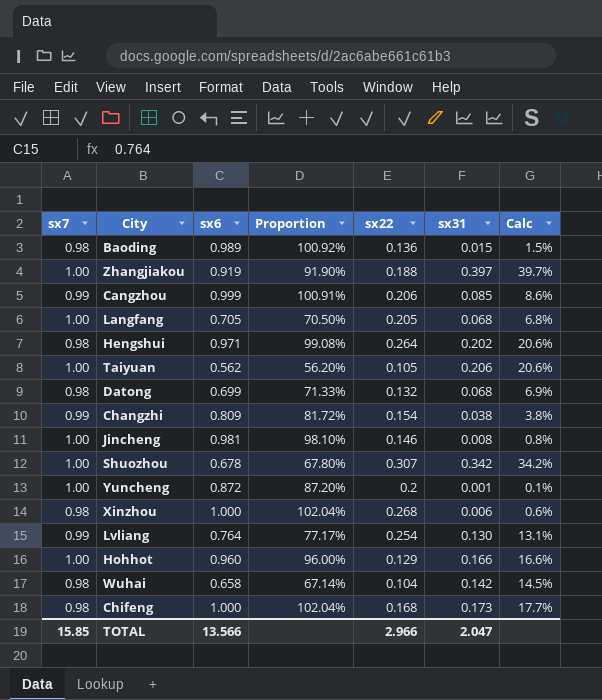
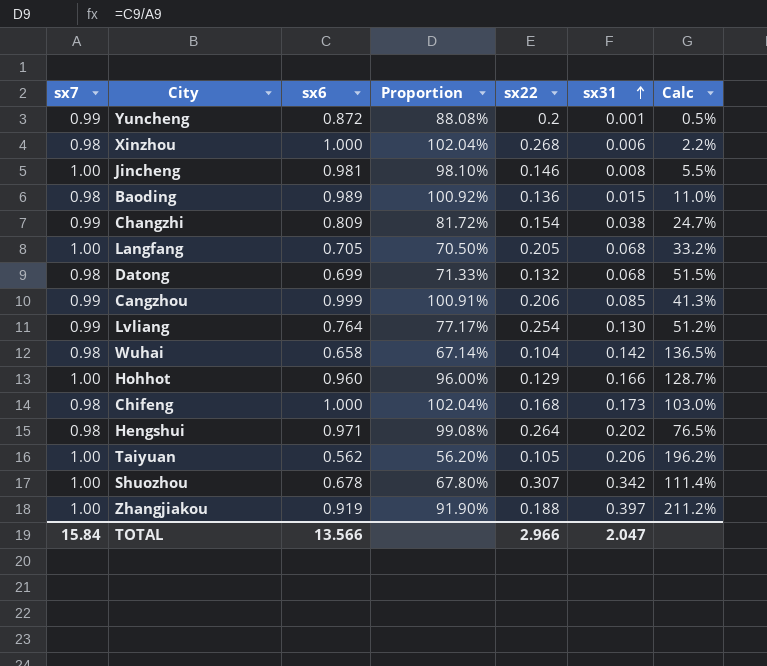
row order: none -> sx31 ascending
column Calc | formula: [sx31] / [sx7] -> [sx31] / [sx22]
Yuncheng | sx7: 1.00 -> 0.99
Yuncheng | Proportion: 87.20% -> 88.08%
TOTAL | sx7: 15.85 -> 15.84

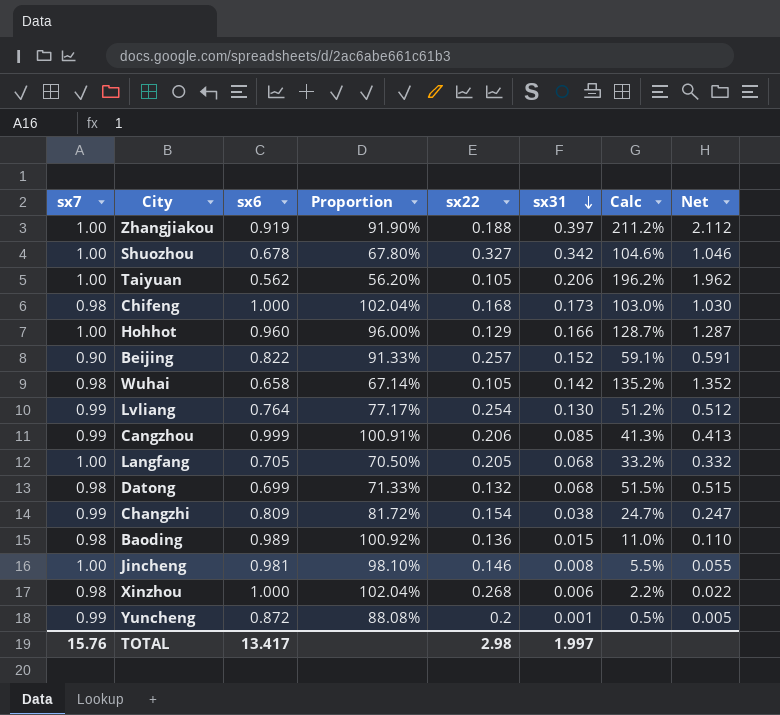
row order: sx31 ascending -> sx31 descending
column Net | formula: none -> [sx31] / [sx22]
row Hengshui: 0.98 | 0.971 | 99.08% | 0.264 | 0.202 | 76.5% -> none
Shuozhou | sx22: 0.307 -> 0.327
Shuozhou | Calc: 111.4% -> 104.6%
row Beijing: none -> 0.90 | 0.822 | 91.33% | 0.257 | 0.152 | 59.1% | 0.591
Wuhai | sx22: 0.104 -> 0.105
Wuhai | Calc: 136.5% -> 135.2%
TOTAL | sx7: 15.84 -> 15.76
TOTAL | sx6: 13.566 -> 13.417
TOTAL | sx22: 2.966 -> 2.98
TOTAL | sx31: 2.047 -> 1.997

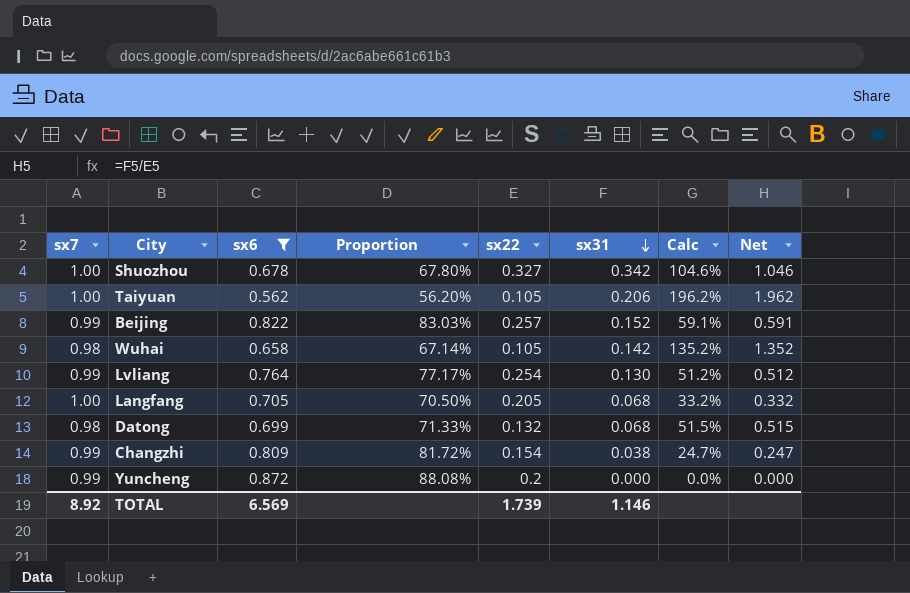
filter: none -> sx6 <= 0.872
Beijing | sx7: 0.90 -> 0.99
Beijing | Proportion: 91.33% -> 83.03%
Yuncheng | sx31: 0.001 -> 0.000
Yuncheng | Calc: 0.5% -> 0.0%
Yuncheng | Net: 0.005 -> 0.000
TOTAL | sx7: 15.76 -> 8.92
TOTAL | sx6: 13.417 -> 6.569
TOTAL | sx22: 2.98 -> 1.739
TOTAL | sx31: 1.997 -> 1.146

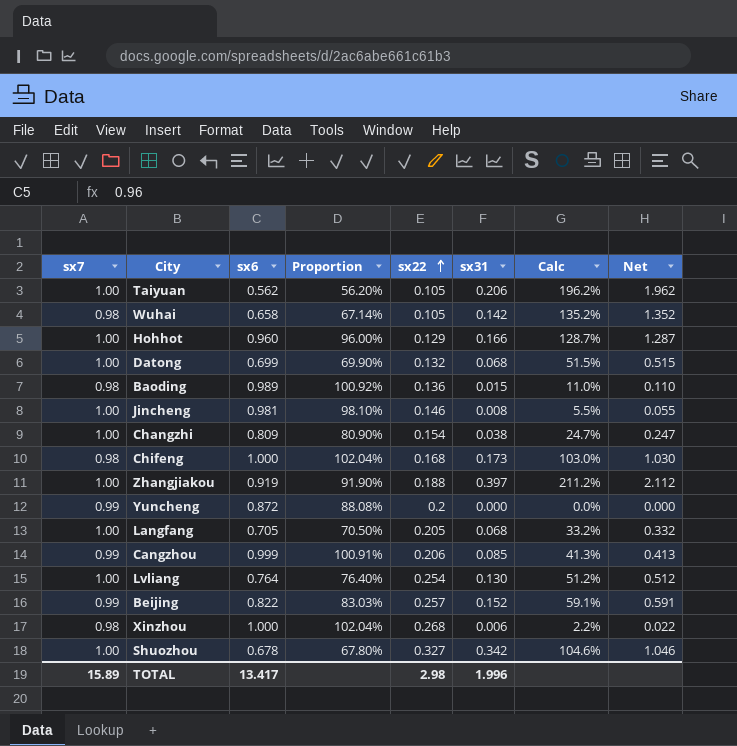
filter: sx6 <= 0.872 -> none
row order: sx31 descending -> sx22 ascending
Datong | sx7: 0.98 -> 1.00
Datong | Proportion: 71.33% -> 69.90%
Changzhi | sx7: 0.99 -> 1.00
Changzhi | Proportion: 81.72% -> 80.90%
Lvliang | sx7: 0.99 -> 1.00
Lvliang | Proportion: 77.17% -> 76.40%
TOTAL | sx7: 8.92 -> 15.89
TOTAL | sx6: 6.569 -> 13.417
TOTAL | sx22: 1.739 -> 2.98
TOTAL | sx31: 1.146 -> 1.996

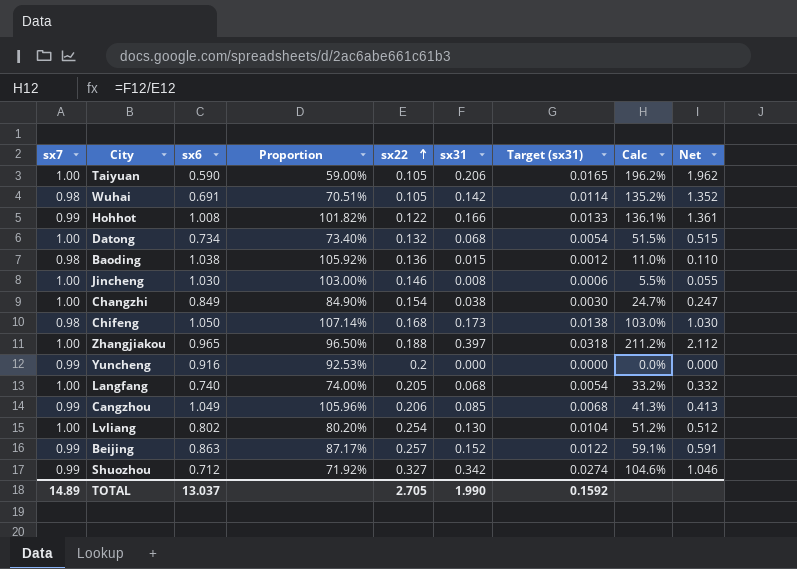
column Target (sx31) | formula: none -> [sx31] * 0.08
row Xinzhou: 0.98 | 1.000 | 102.04% | 0.268 | 0.006 | 2.2% | 0.022 -> none
Taiyuan | sx6: 0.562 -> 0.590
Taiyuan | Proportion: 56.20% -> 59.00%
Wuhai | sx6: 0.658 -> 0.691
Wuhai | Proportion: 67.14% -> 70.51%
Hohhot | sx7: 1.00 -> 0.99
Hohhot | sx6: 0.960 -> 1.008
Hohhot | Proportion: 96.00% -> 101.82%
Hohhot | sx22: 0.129 -> 0.122
Hohhot | Calc: 128.7% -> 136.1%
Hohhot | Net: 1.287 -> 1.361
Datong | sx6: 0.699 -> 0.734
Datong | Proportion: 69.90% -> 73.40%
Baoding | sx6: 0.989 -> 1.038
Baoding | Proportion: 100.92% -> 105.92%
Jincheng | sx6: 0.981 -> 1.030
Jincheng | Proportion: 98.10% -> 103.00%
Changzhi | sx6: 0.809 -> 0.849
Changzhi | Proportion: 80.90% -> 84.90%
Chifeng | sx6: 1.000 -> 1.050
Chifeng | Proportion: 102.04% -> 107.14%
Zhangjiakou | sx6: 0.919 -> 0.965
Zhangjiakou | Proportion: 91.90% -> 96.50%
Yuncheng | sx6: 0.872 -> 0.916
Yuncheng | Proportion: 88.08% -> 92.53%
Langfang | sx6: 0.705 -> 0.740
Langfang | Proportion: 70.50% -> 74.00%
Cangzhou | sx6: 0.999 -> 1.049
Cangzhou | Proportion: 100.91% -> 105.96%
Lvliang | sx6: 0.764 -> 0.802
Lvliang | Proportion: 76.40% -> 80.20%
Beijing | sx6: 0.822 -> 0.863
Beijing | Proportion: 83.03% -> 87.17%
Shuozhou | sx7: 1.00 -> 0.99
Shuozhou | sx6: 0.678 -> 0.712
Shuozhou | Proportion: 67.80% -> 71.92%
TOTAL | sx7: 15.89 -> 14.89
TOTAL | sx6: 13.417 -> 13.037
TOTAL | sx22: 2.98 -> 2.705
TOTAL | sx31: 1.996 -> 1.990

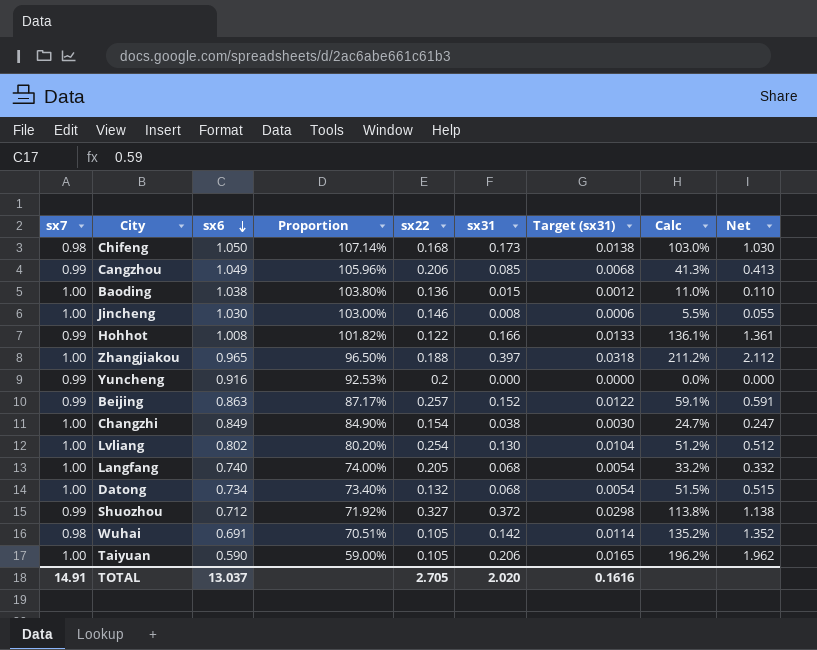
row order: sx22 ascending -> sx6 descending
Baoding | sx7: 0.98 -> 1.00
Baoding | Proportion: 105.92% -> 103.80%
Shuozhou | sx31: 0.342 -> 0.372
Shuozhou | Target (sx31): 0.0274 -> 0.0298
Shuozhou | Calc: 104.6% -> 113.8%
Shuozhou | Net: 1.046 -> 1.138
TOTAL | sx7: 14.89 -> 14.91
TOTAL | sx31: 1.990 -> 2.020
TOTAL | Target (sx31): 0.1592 -> 0.1616

